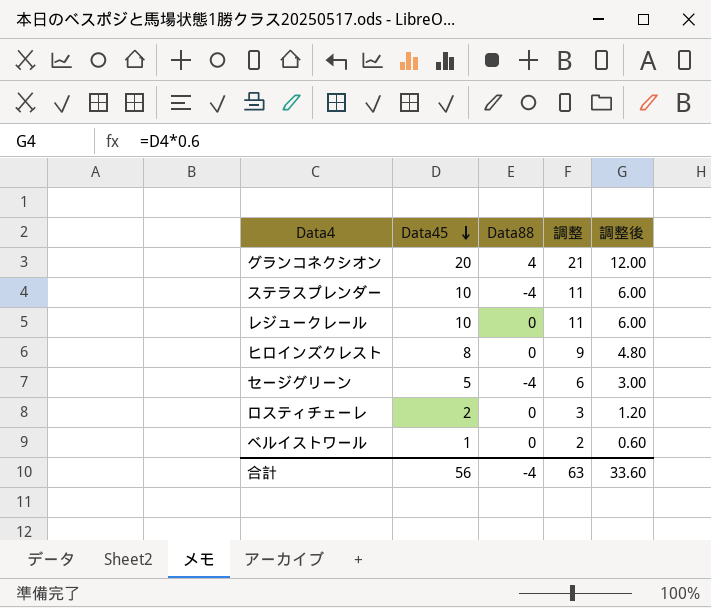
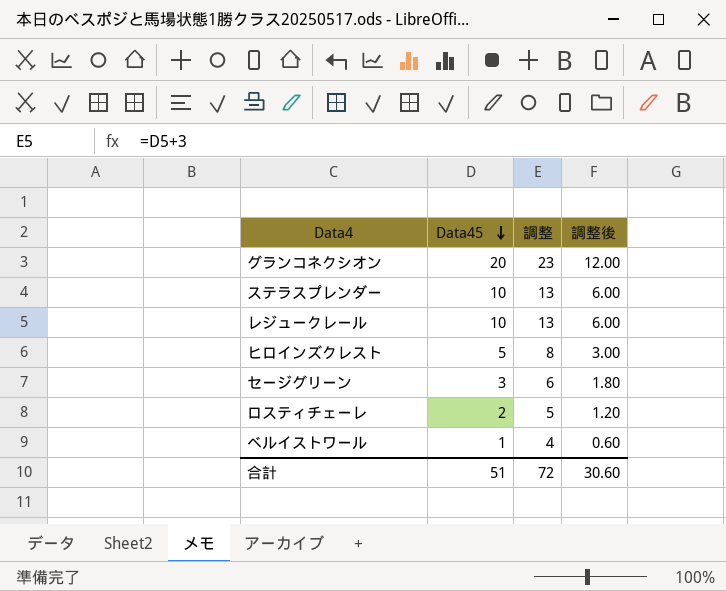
column Data88 | position: 3 -> none
column 調整 | formula: [Data45] + 1 -> [Data45] + 3
ヒロインズクレスト | Data45: 8 -> 5
ヒロインズクレスト | 調整後: 4.80 -> 3.00
セージグリーン | Data45: 5 -> 3
セージグリーン | 調整後: 3.00 -> 1.80
合計 | Data45: 56 -> 51
合計 | 調整: 63 -> 72
合計 | 調整後: 33.60 -> 30.60

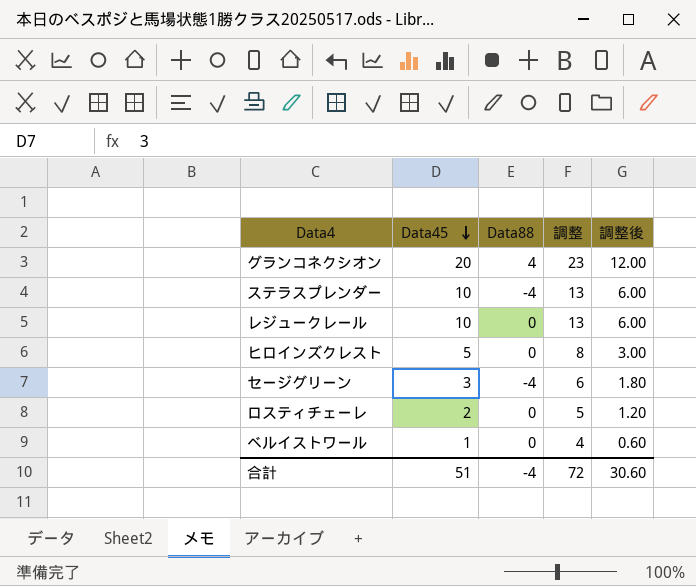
column Data88 | position: none -> 3

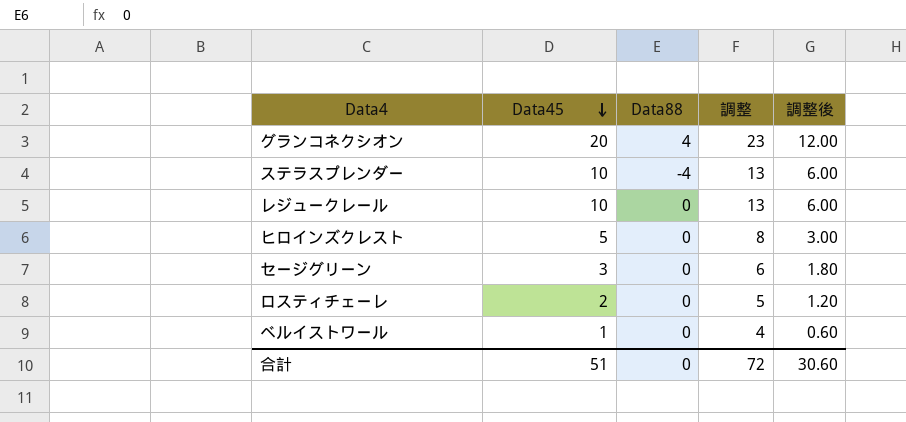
セージグリーン | Data88: -4 -> 0
合計 | Data88: -4 -> 0

